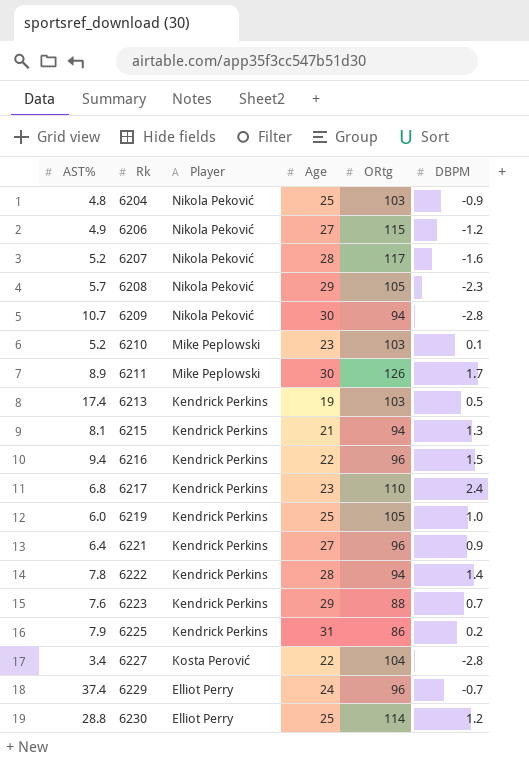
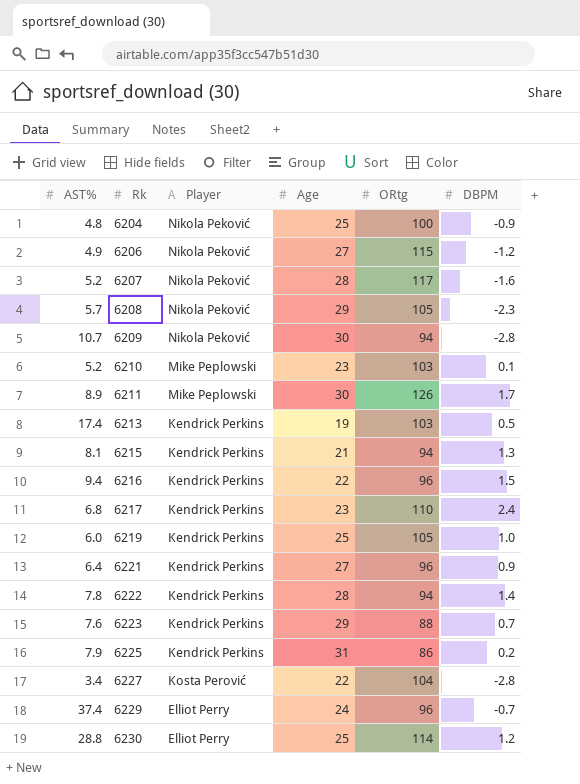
6204 | ORtg: 103 -> 100

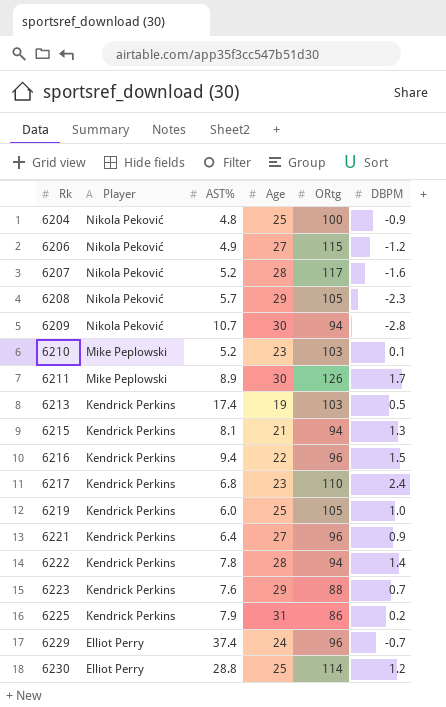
column AST% | position: 1 -> 3
row 6227: 3.4 | Kosta Perović | 22 | 104 | -2.8 -> none

